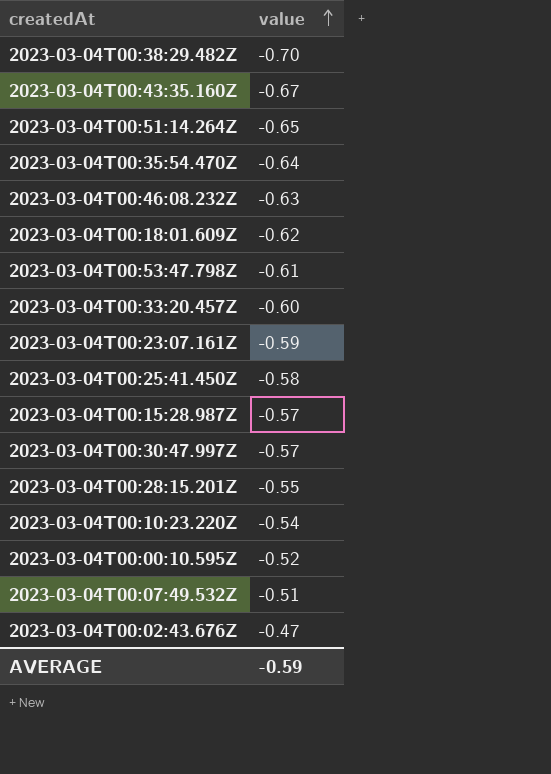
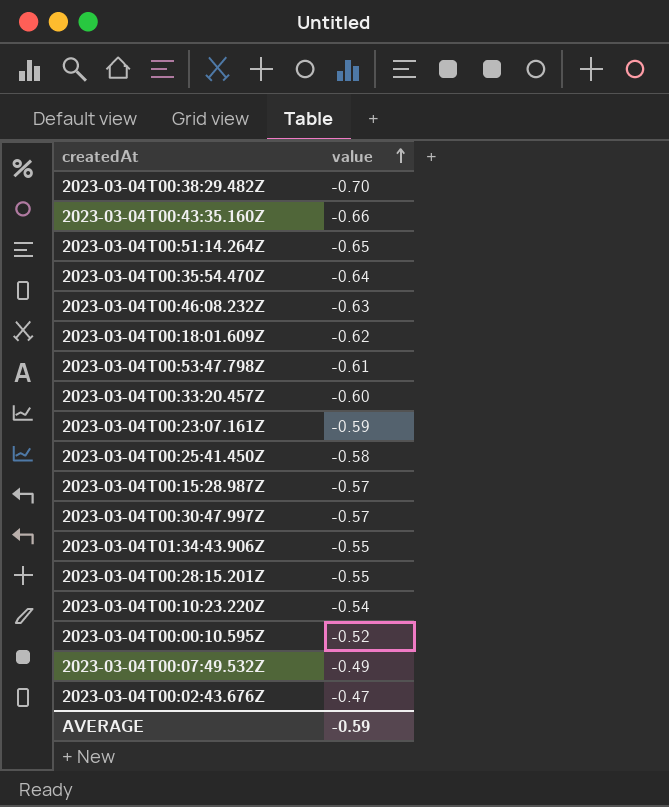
2023-03-04T00:43:35.160Z | value: -0.67 -> -0.66
row 2023-03-04T01:34:43.906Z: none -> -0.55
2023-03-04T00:07:49.532Z | value: -0.51 -> -0.49

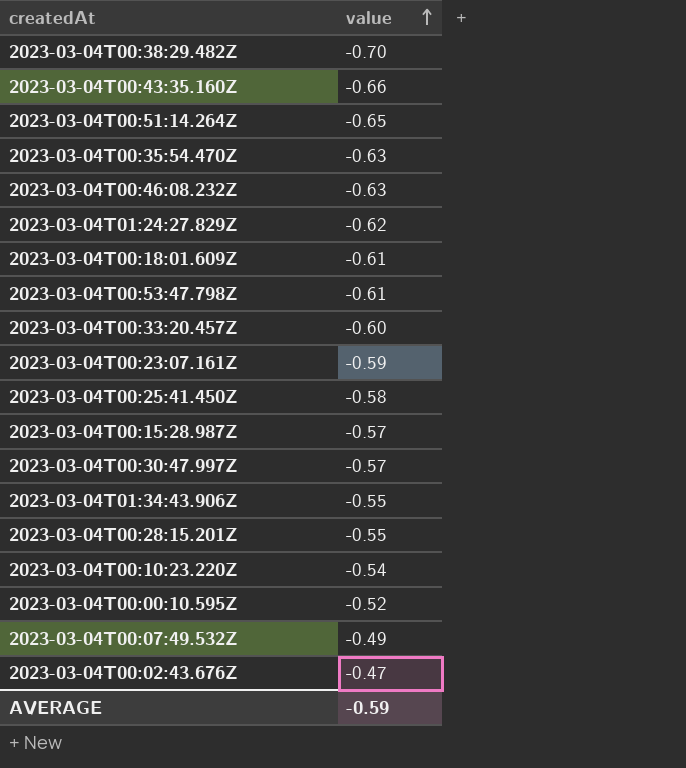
2023-03-04T00:35:54.470Z | value: -0.64 -> -0.63
row 2023-03-04T01:24:27.829Z: none -> -0.62
2023-03-04T00:18:01.609Z | value: -0.62 -> -0.61

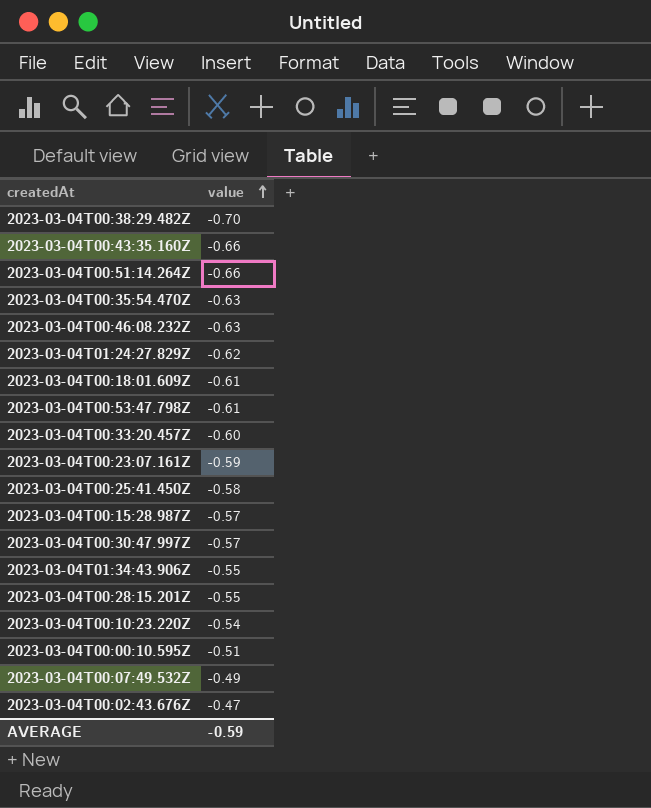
2023-03-04T00:51:14.264Z | value: -0.65 -> -0.66
2023-03-04T00:00:10.595Z | value: -0.52 -> -0.51

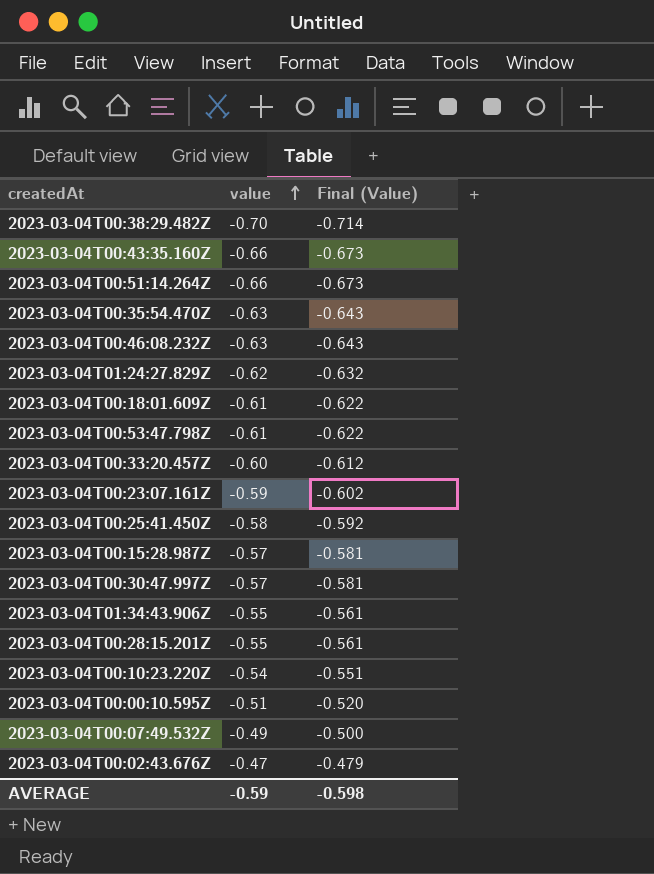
column Final (Value) | formula: none -> [value] * 1.02

